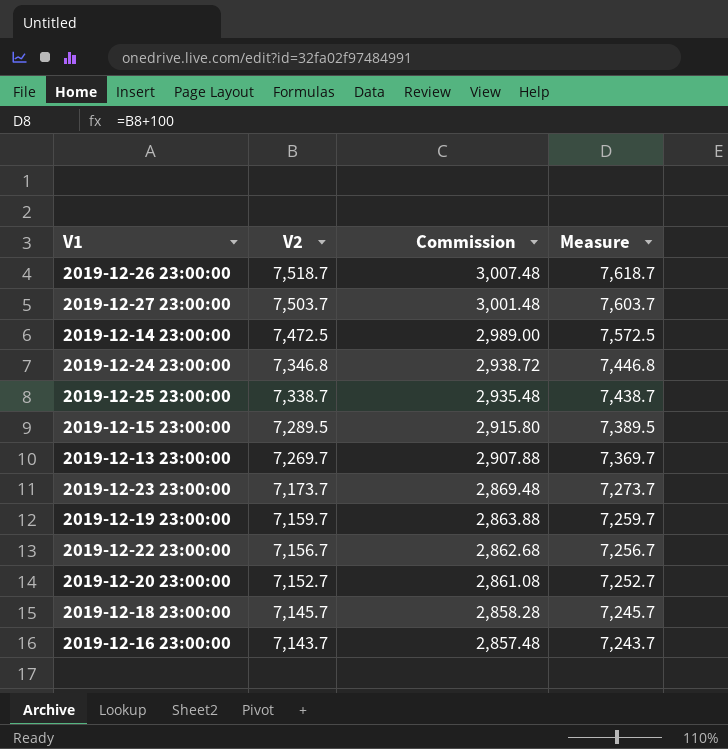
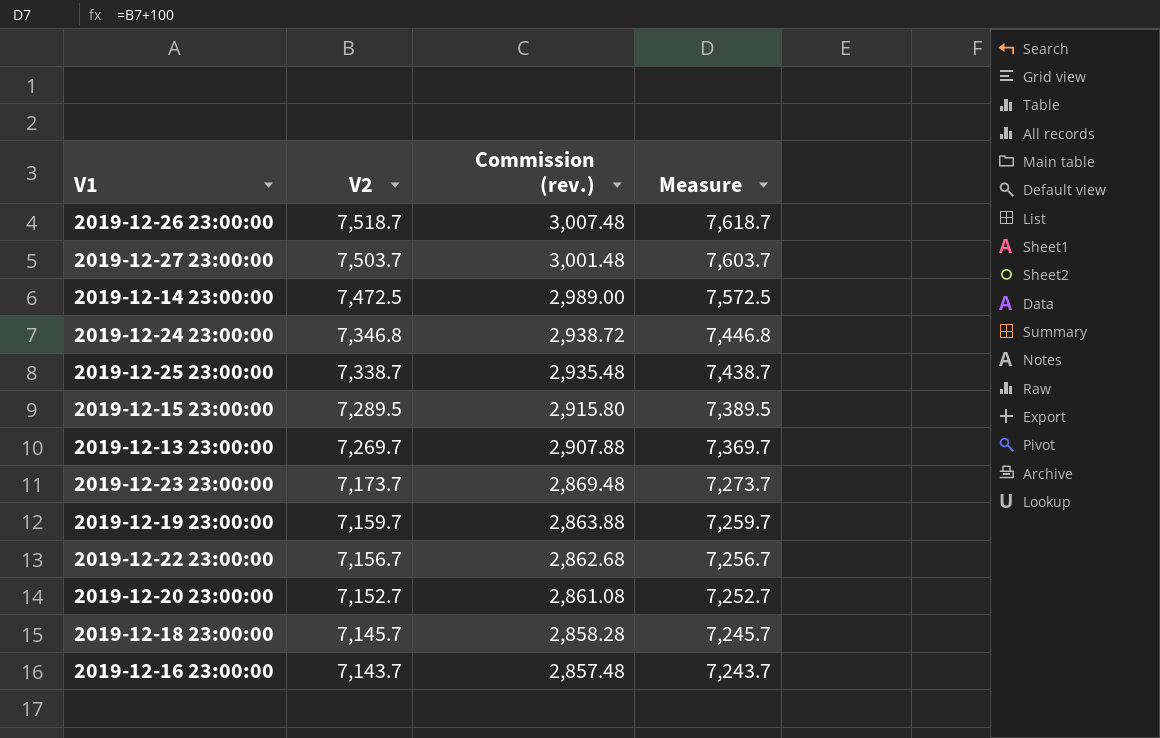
column name: Commission -> Commission (rev.)

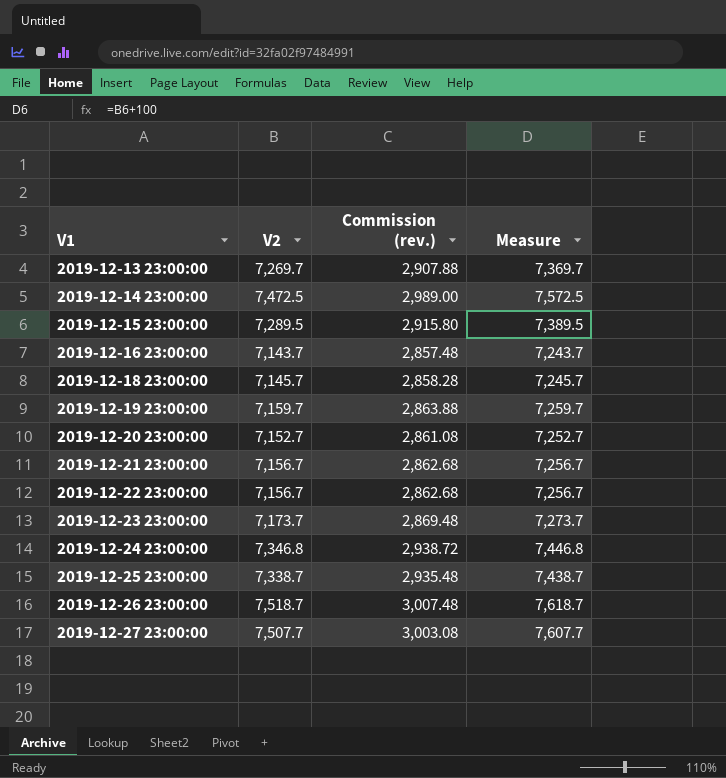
row order: V2 descending -> V1 ascending
row 2019-12-21 23:00:00: none -> 7,156.7 | 2,862.68 | 7,256.7
2019-12-27 23:00:00 | V2: 7,503.7 -> 7,507.7
2019-12-27 23:00:00 | Commission (rev.): 3,001.48 -> 3,003.08
2019-12-27 23:00:00 | Measure: 7,603.7 -> 7,607.7

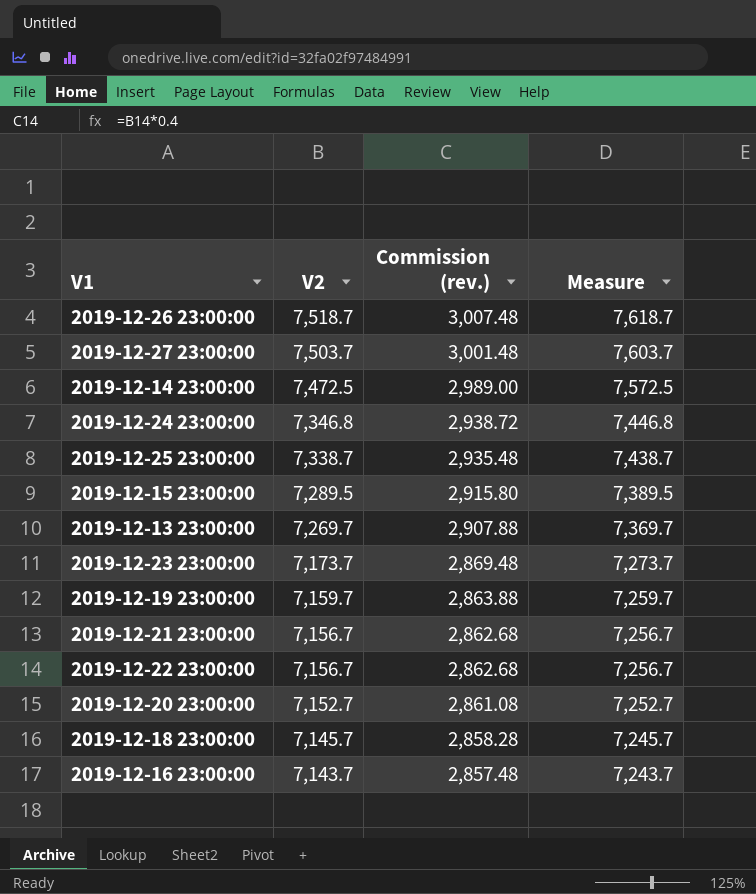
row order: V1 ascending -> V2 descending
2019-12-27 23:00:00 | V2: 7,507.7 -> 7,503.7
2019-12-27 23:00:00 | Commission (rev.): 3,003.08 -> 3,001.48
2019-12-27 23:00:00 | Measure: 7,607.7 -> 7,603.7

